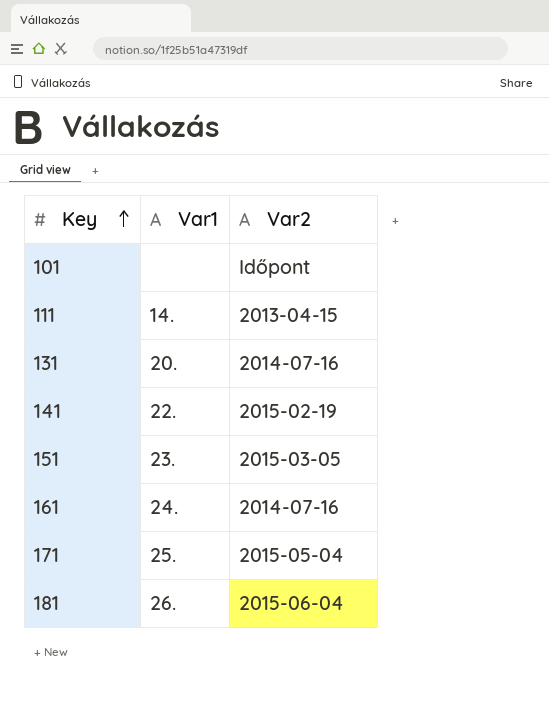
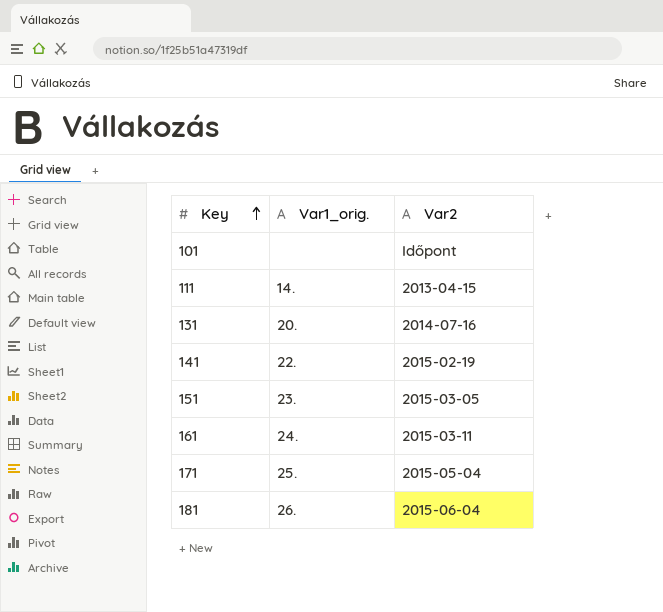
column name: Var1 -> Var1_orig.
161 | Var2: 2014-07-16 -> 2015-03-11

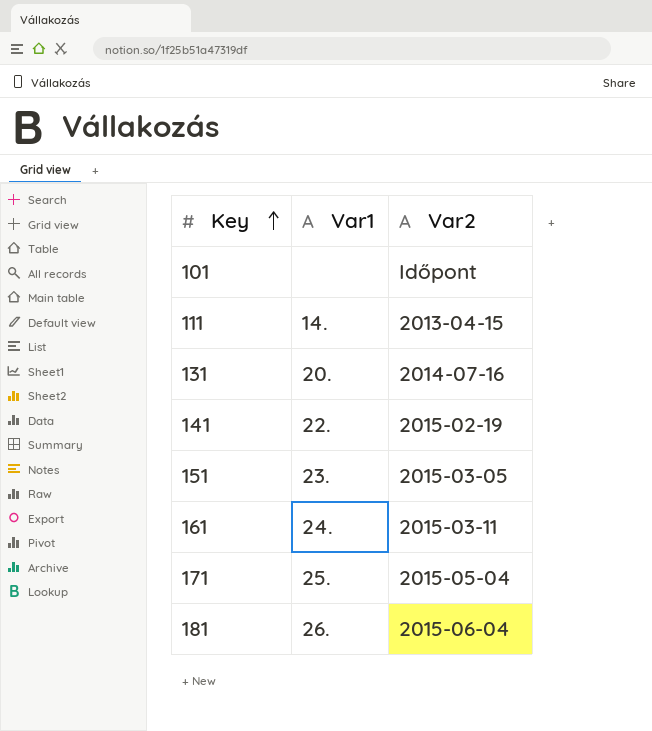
column name: Var1_orig. -> Var1

